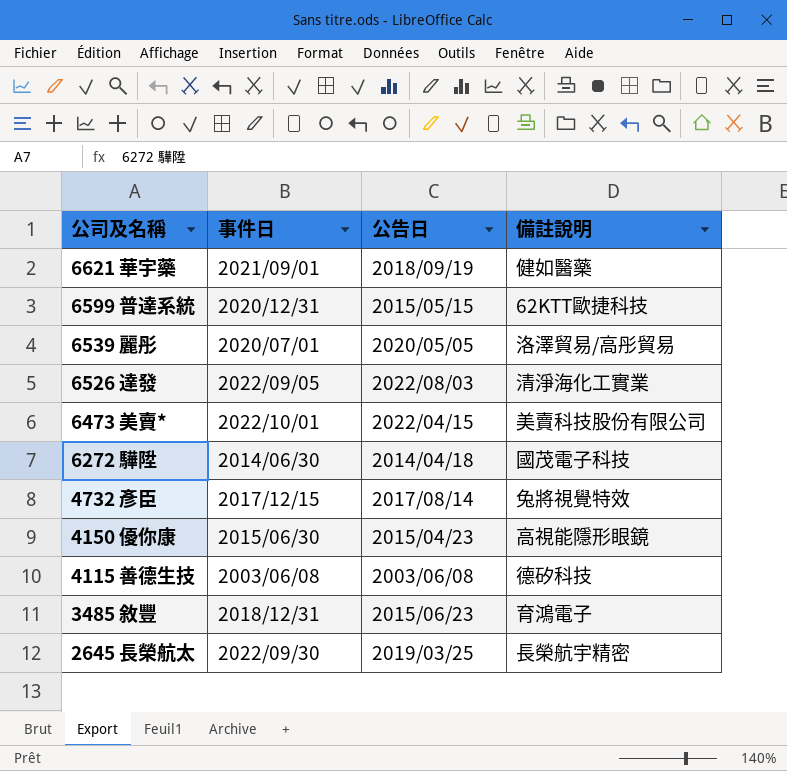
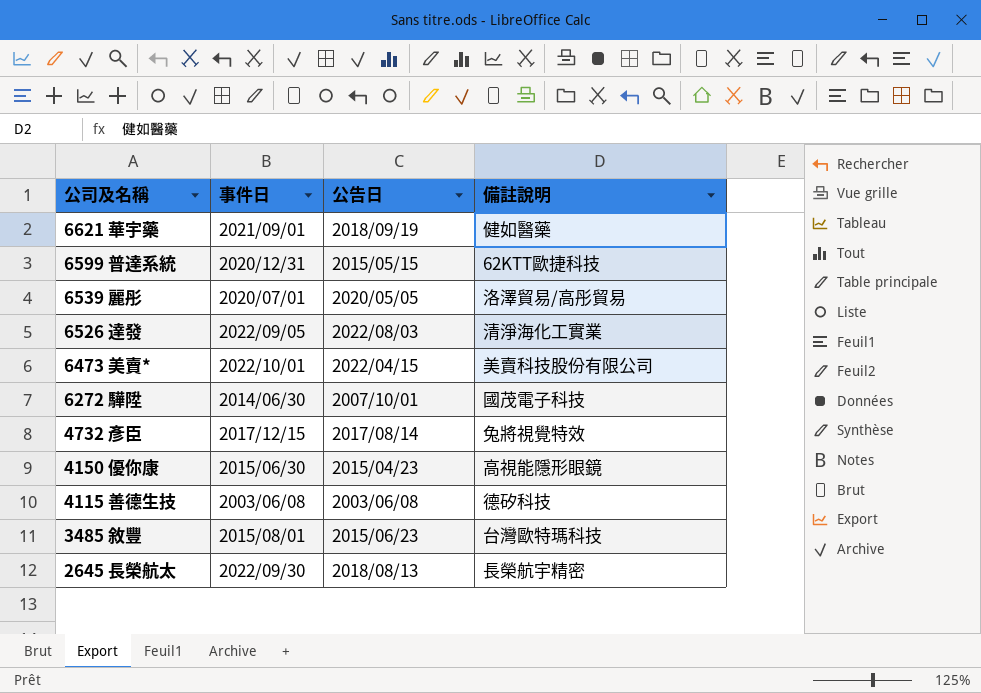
6272 驊陞 | 公告日: 2014/04/18 -> 2007/10/01
3485 敘豐 | 事件日: 2018/12/31 -> 2015/08/01
3485 敘豐 | 備註說明: 育鴻電子 -> 台灣歐特瑪科技
2645 長榮航太 | 公告日: 2019/03/25 -> 2018/08/13

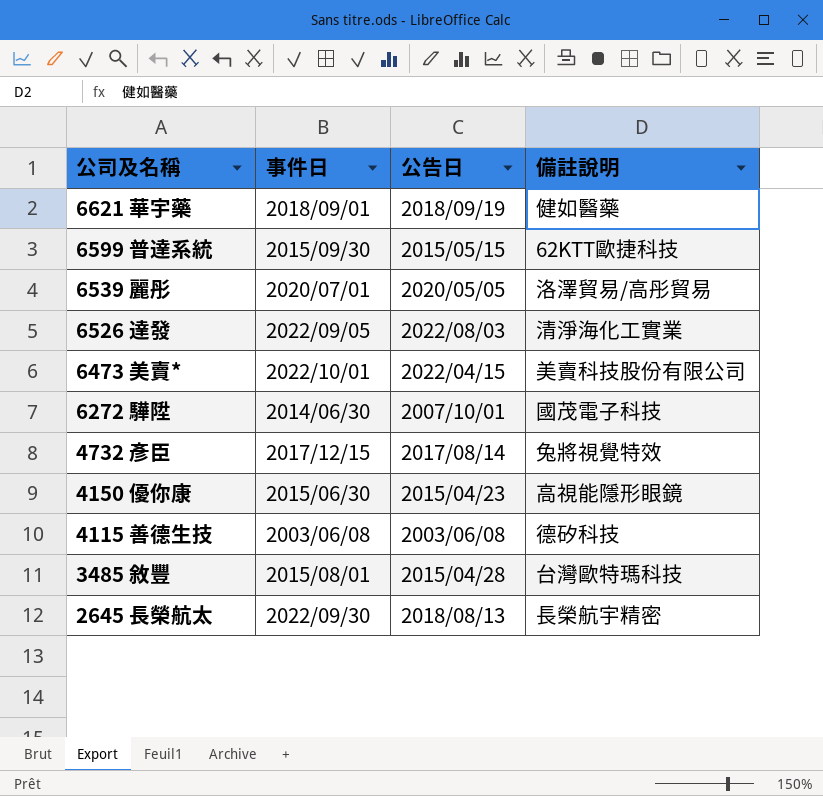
6621 華宇藥 | 事件日: 2021/09/01 -> 2018/09/01
6599 普達系統 | 事件日: 2020/12/31 -> 2015/09/30
3485 敘豐 | 公告日: 2015/06/23 -> 2015/04/28

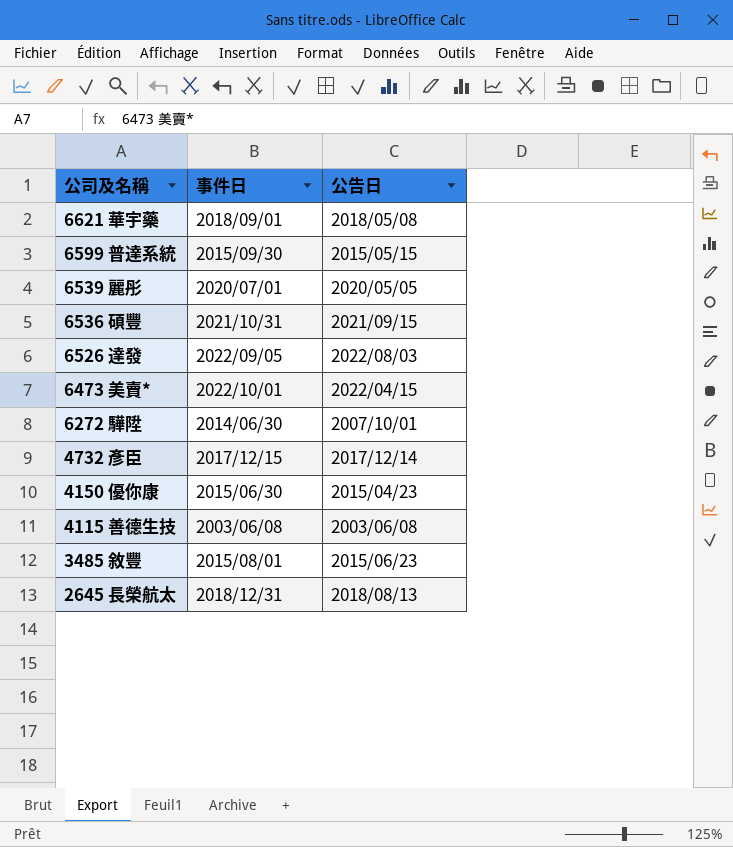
column 備註說明 | position: 4 -> none
6621 華宇藥 | 公告日: 2018/09/19 -> 2018/05/08
row 6536 碩豐: none -> 2021/10/31 | 2021/09/15
4732 彥臣 | 公告日: 2017/08/14 -> 2017/12/14
3485 敘豐 | 公告日: 2015/04/28 -> 2015/06/23
2645 長榮航太 | 事件日: 2022/09/30 -> 2018/12/31

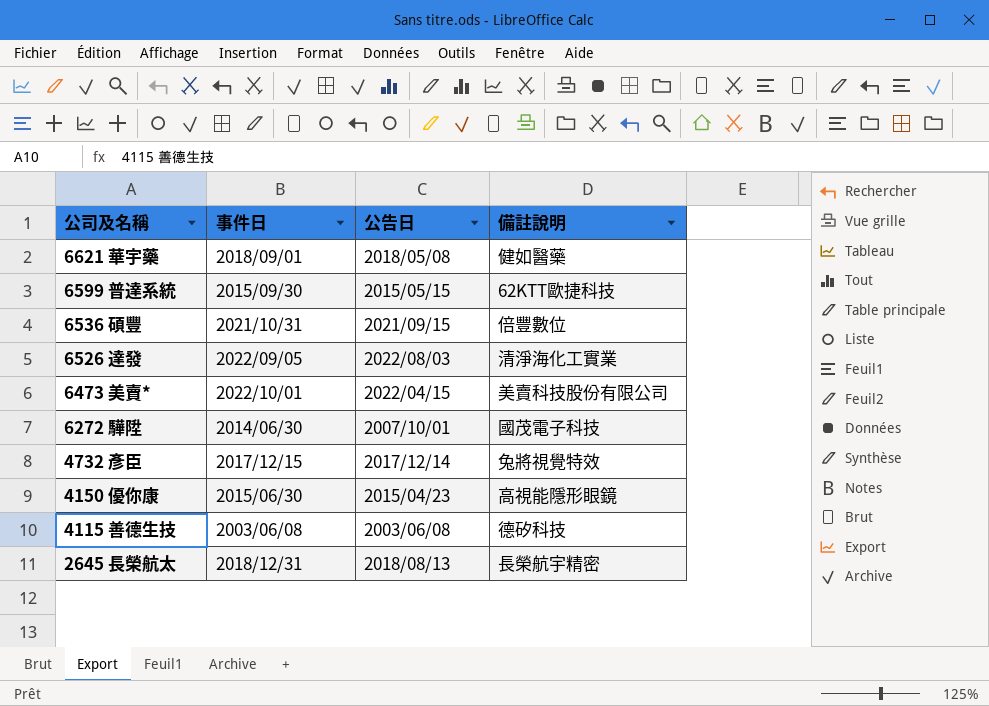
column 備註說明 | position: none -> 4
row 6539 麗彤: 2020/07/01 | 2020/05/05 -> none
row 3485 敘豐: 2015/08/01 | 2015/06/23 -> none

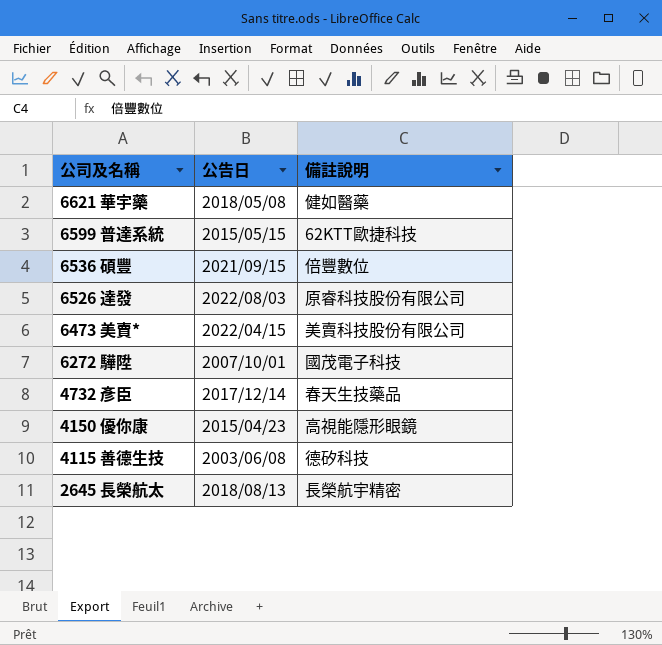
column 事件日 | position: 2 -> none
6526 達發 | 備註說明: 清淨海化工實業 -> 原睿科技股份有限公司
4732 彥臣 | 備註說明: 兔將視覺特效 -> 春天生技藥品

